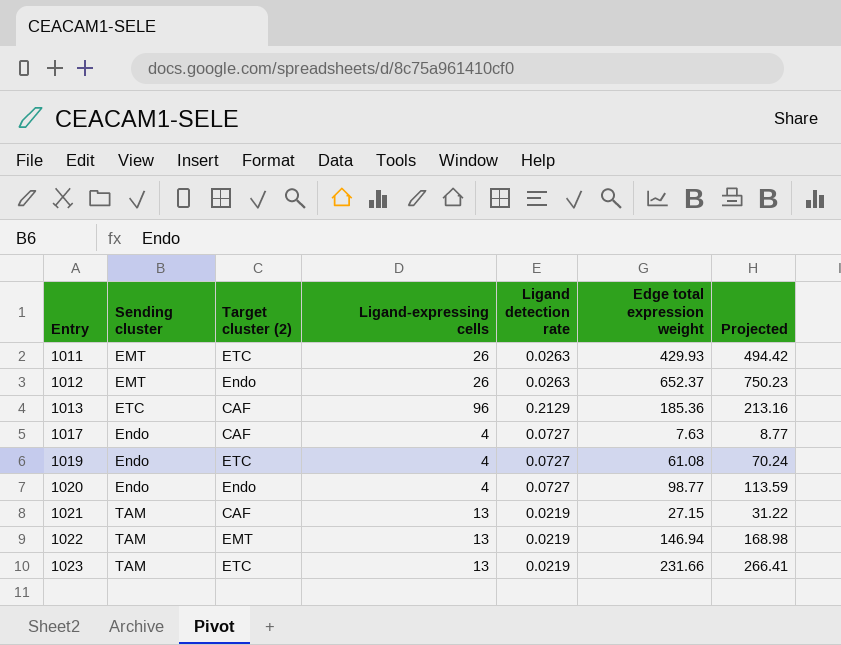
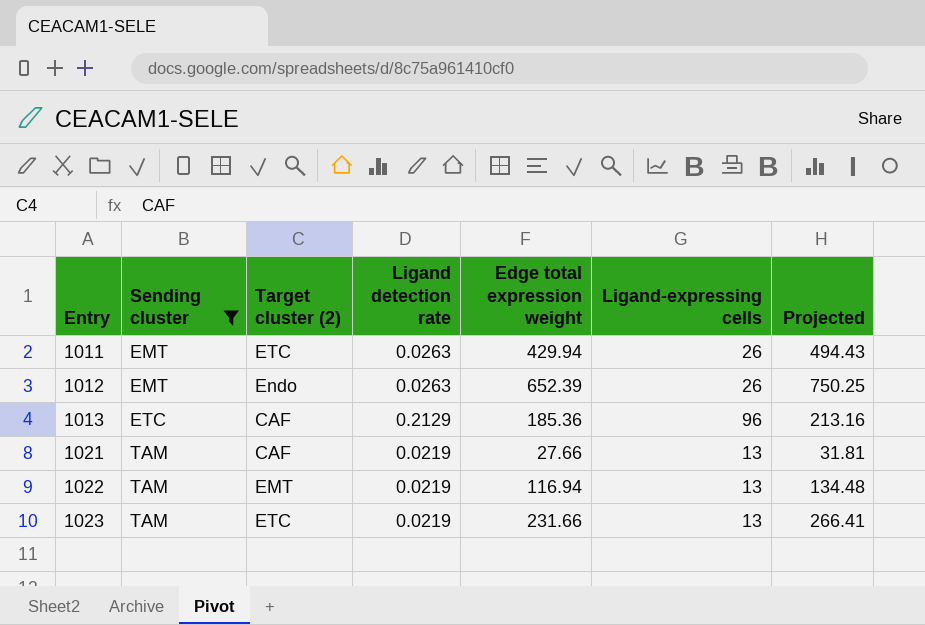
filter: none -> Sending cluster != Endo
column Ligand-expressing cells | position: 4 -> 6
1011 | Edge total expression weight: 429.93 -> 429.94
1011 | Projected: 494.42 -> 494.43
1012 | Edge total expression weight: 652.37 -> 652.39
1012 | Projected: 750.23 -> 750.25
1021 | Edge total expression weight: 27.15 -> 27.66
1021 | Projected: 31.22 -> 31.81
1022 | Edge total expression weight: 146.94 -> 116.94
1022 | Projected: 168.98 -> 134.48

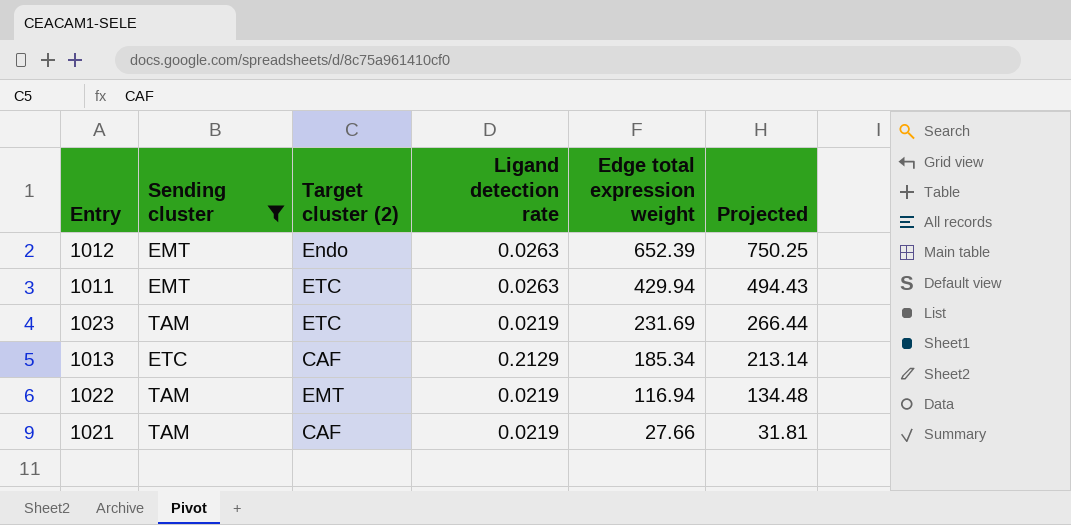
row order: Entry ascending -> Edge total expression weight descending
column Ligand-expressing cells | position: 6 -> none
1023 | Edge total expression weight: 231.66 -> 231.69
1023 | Projected: 266.41 -> 266.44
1013 | Edge total expression weight: 185.36 -> 185.34
1013 | Projected: 213.16 -> 213.14

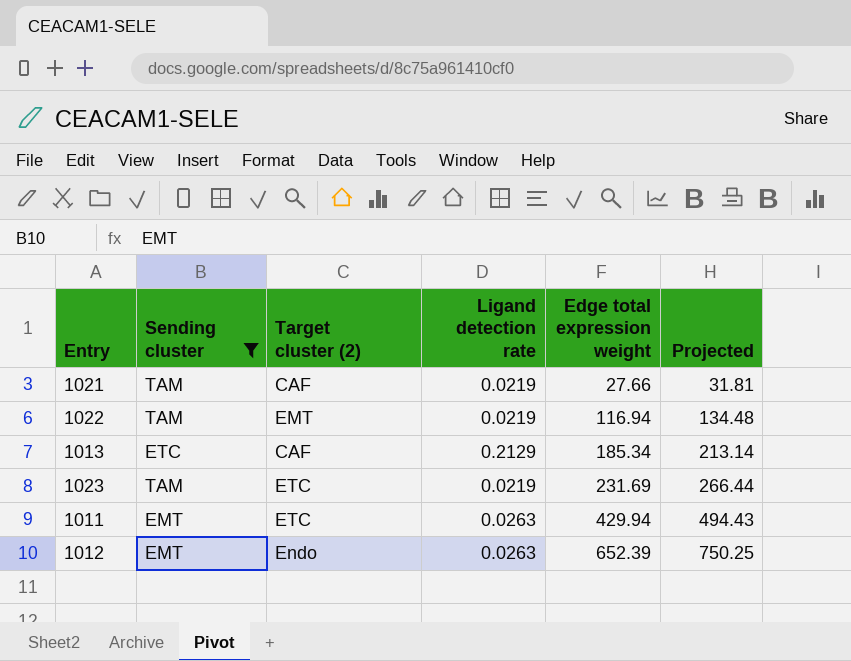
row order: Edge total expression weight descending -> Edge total expression weight ascending

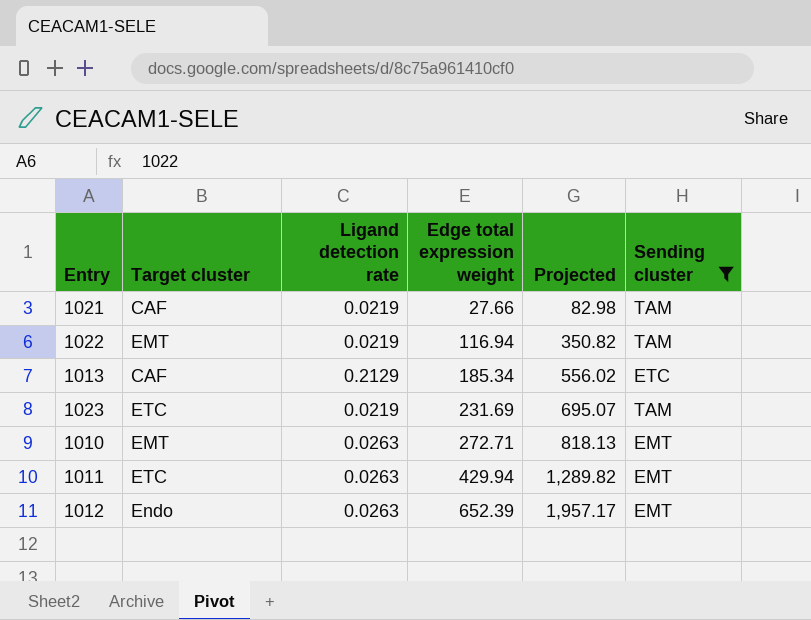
column name: Target cluster (2) -> Target cluster
column Projected | formula: [Edge total expression weight] * 1.15 -> [Edge total expression weight] * 3
column Sending cluster | position: 2 -> 6
row 1010: none -> EMT | 0.0263 | 272.71 | 818.13 | EMT

